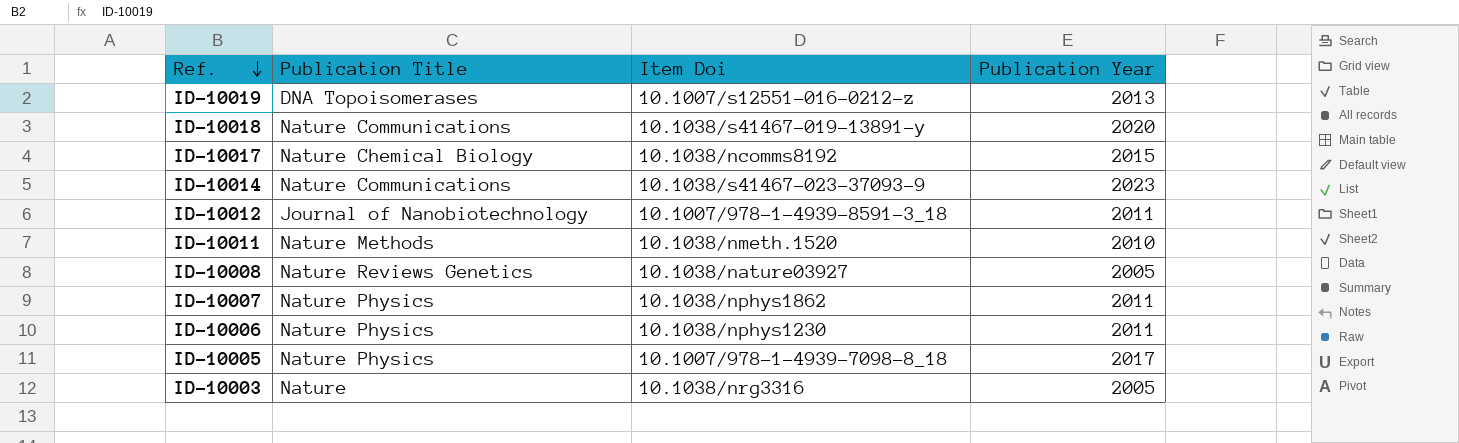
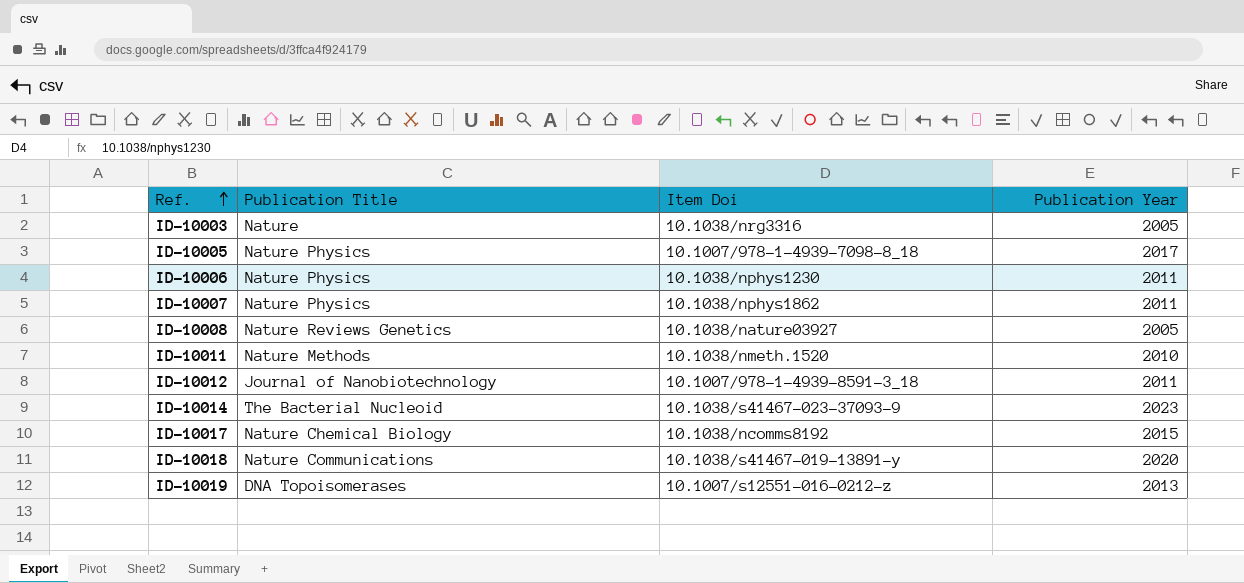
row order: Ref. descending -> Ref. ascending
ID-10014 | Publication Title: Nature Communications -> The Bacterial Nucleoid

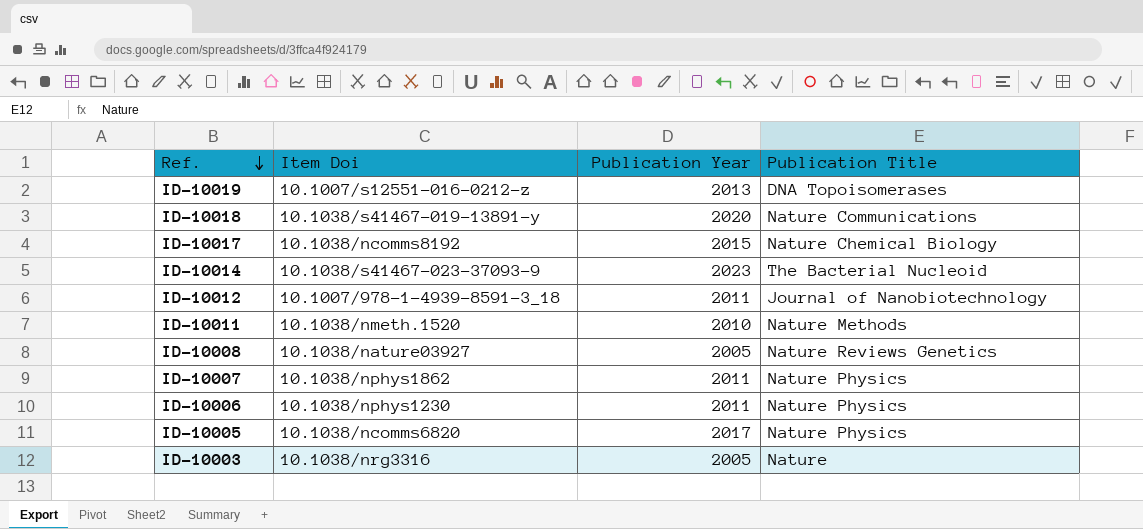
row order: Ref. ascending -> Ref. descending
column Publication Title | position: 2 -> 4
ID-10005 | Item Doi: 10.1007/978-1-4939-7098-8_18 -> 10.1038/ncomms6820

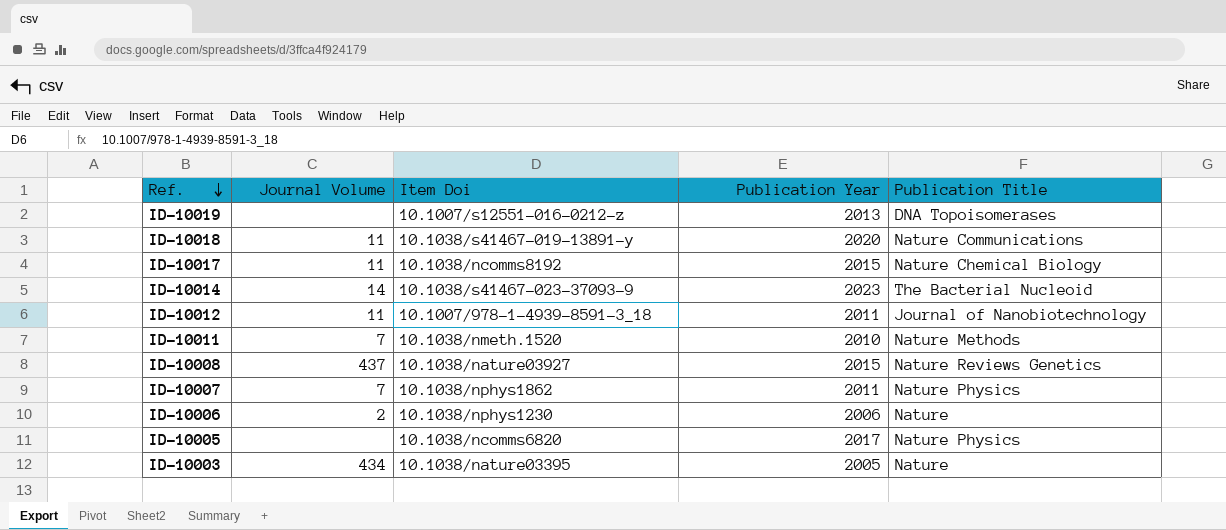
column Journal Volume | position: none -> 2
ID-10008 | Publication Year: 2005 -> 2015
ID-10006 | Publication Year: 2011 -> 2006
ID-10006 | Publication Title: Nature Physics -> Nature
ID-10003 | Item Doi: 10.1038/nrg3316 -> 10.1038/nature03395

